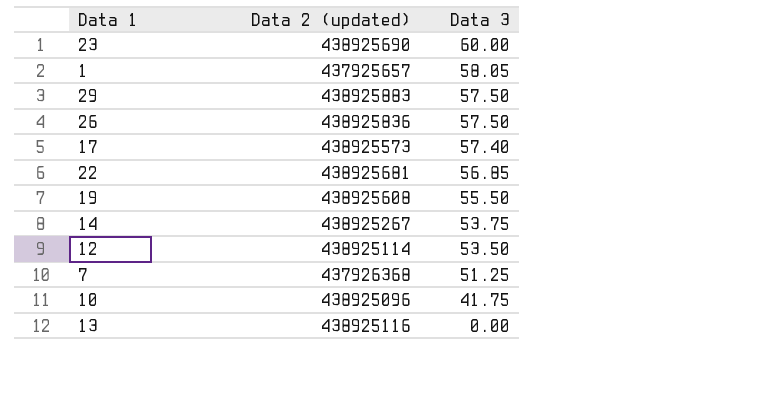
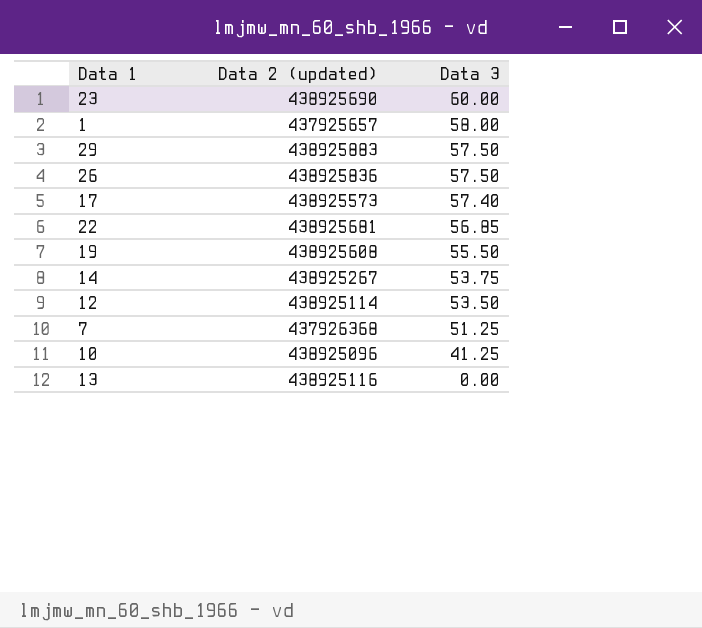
1 | Data 3: 58.05 -> 58.00
10 | Data 3: 41.75 -> 41.25

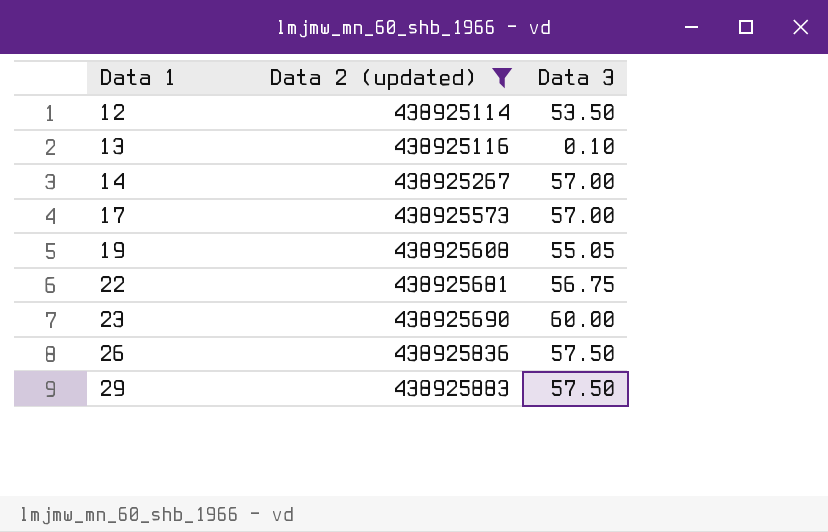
filter: none -> Data 2 (updated) >= 438925114
row order: Data 3 descending -> Data 1 ascending
13 | Data 3: 0.00 -> 0.10
14 | Data 3: 53.75 -> 57.00
17 | Data 3: 57.40 -> 57.00
19 | Data 3: 55.50 -> 55.05
22 | Data 3: 56.85 -> 56.75

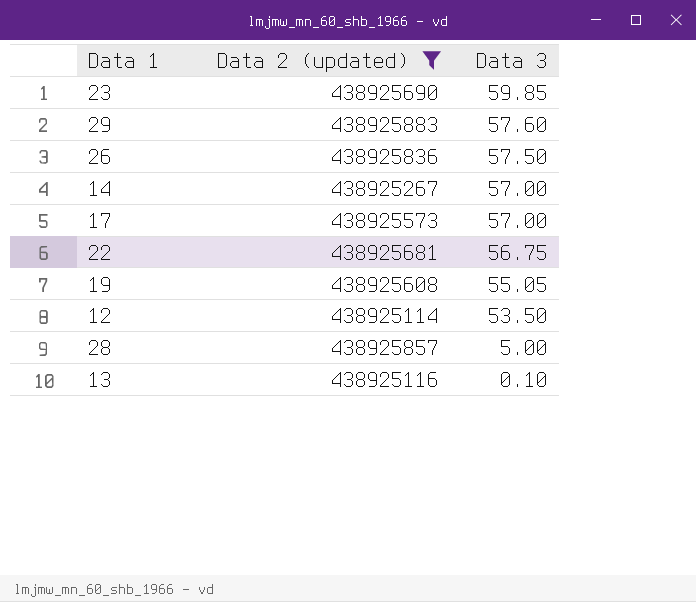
row order: Data 1 ascending -> Data 3 descending
23 | Data 3: 60.00 -> 59.85
29 | Data 3: 57.50 -> 57.60
row 28: none -> 438925857 | 5.00

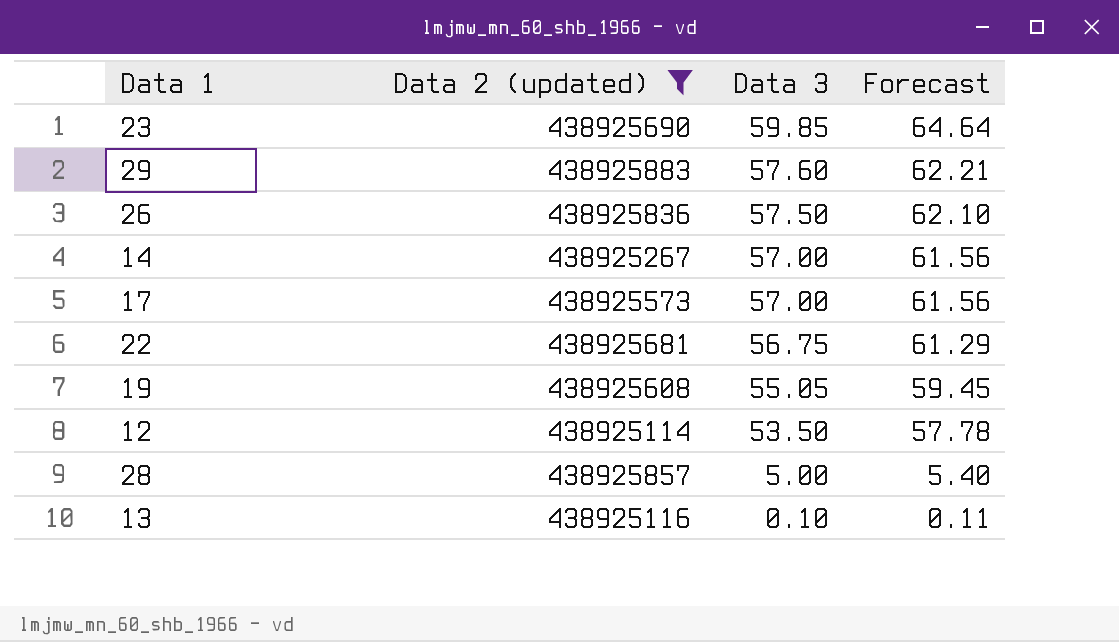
column Forecast | formula: none -> [Data 3] * 1.08

